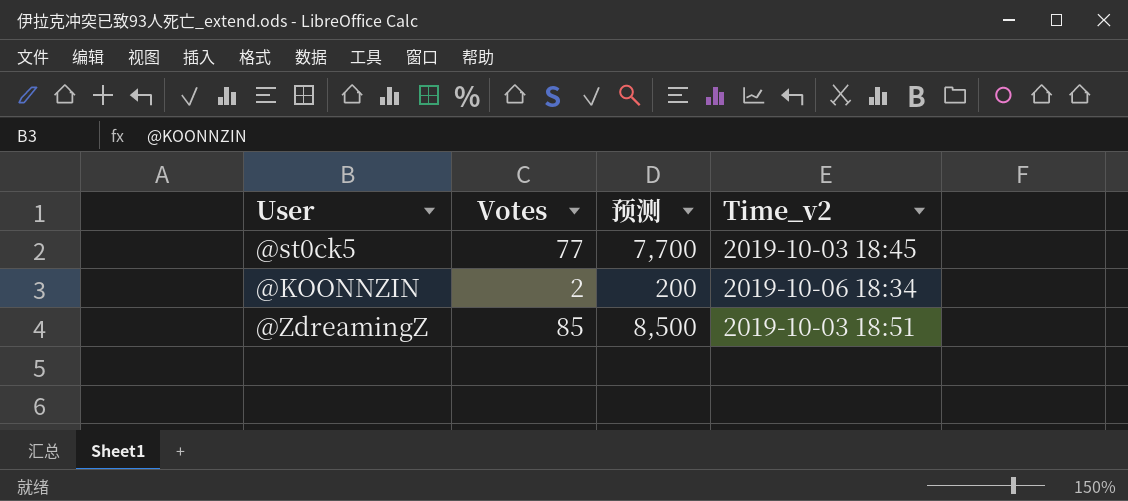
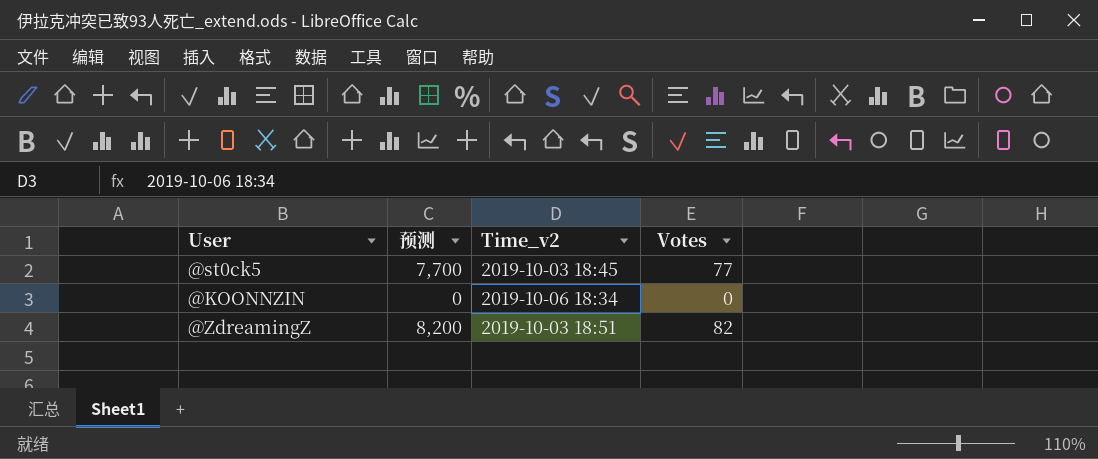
column Votes | position: 2 -> 4
@KOONNZIN | 预测: 200 -> 0
@KOONNZIN | Votes: 2 -> 0
@ZdreamingZ | 预测: 8,500 -> 8,200
@ZdreamingZ | Votes: 85 -> 82

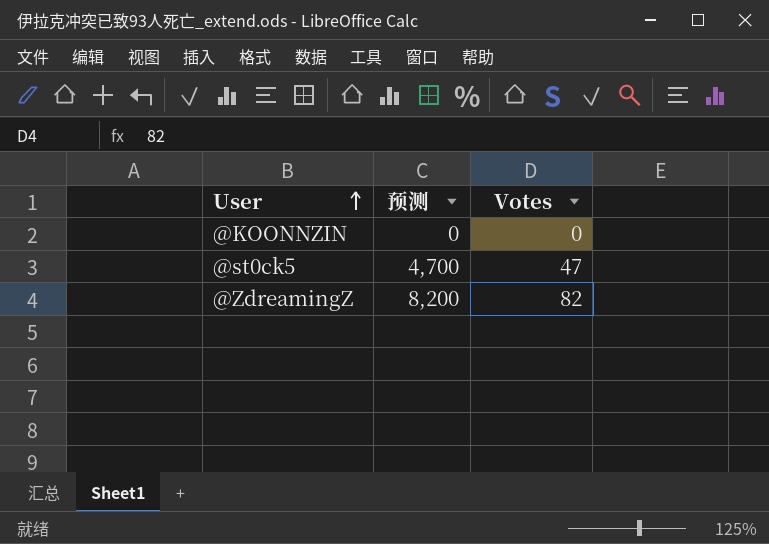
row order: none -> User ascending
column Time_v2 | position: 3 -> none
@st0ck5 | 预测: 7,700 -> 4,700
@st0ck5 | Votes: 77 -> 47

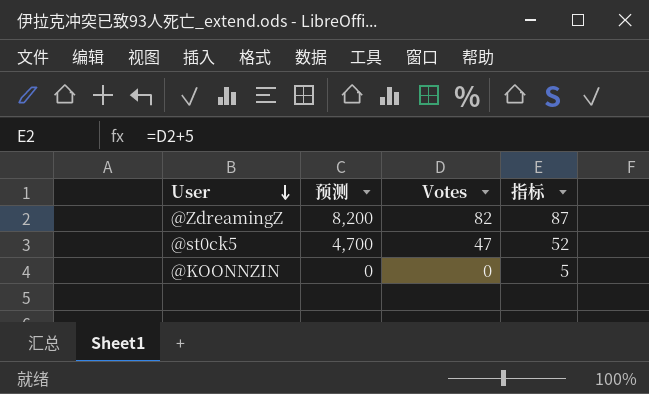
row order: User ascending -> User descending
column 指标 | formula: none -> [Votes] + 5

